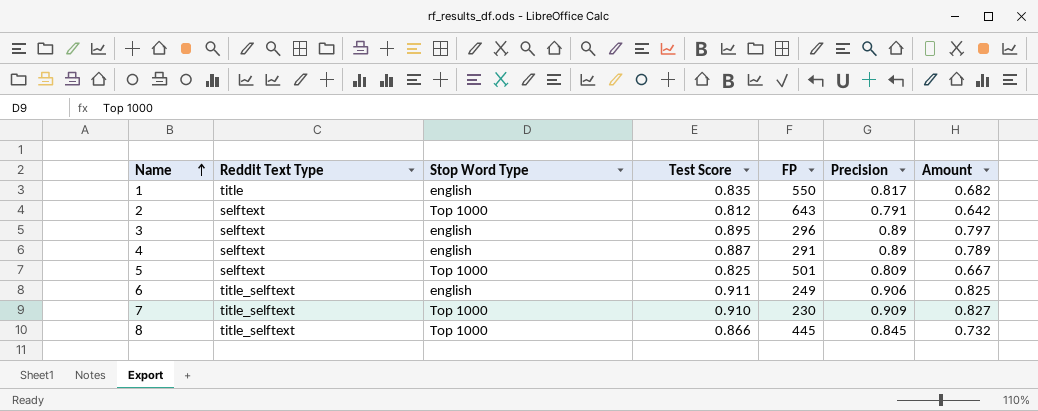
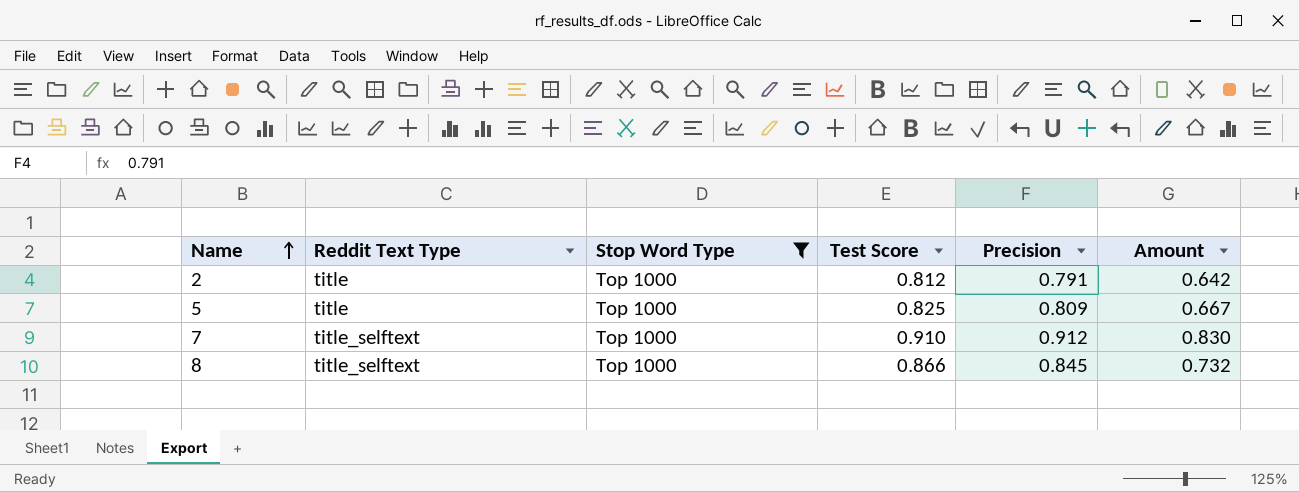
filter: none -> Stop Word Type = Top 1000
column FP | position: 5 -> none
2 | Reddit Text Type: selftext -> title
5 | Reddit Text Type: selftext -> title
7 | Precision: 0.909 -> 0.912
7 | Amount: 0.827 -> 0.830

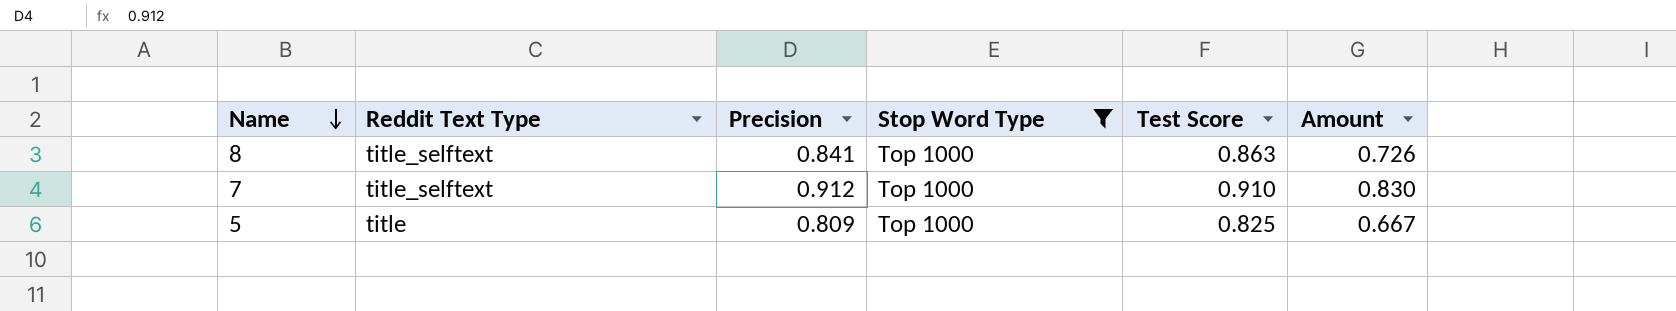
row order: Name ascending -> Name descending
column Precision | position: 5 -> 3
row 2: title | Top 1000 | 0.812 | 0.791 | 0.642 -> none
8 | Precision: 0.845 -> 0.841
8 | Test Score: 0.866 -> 0.863
8 | Amount: 0.732 -> 0.726

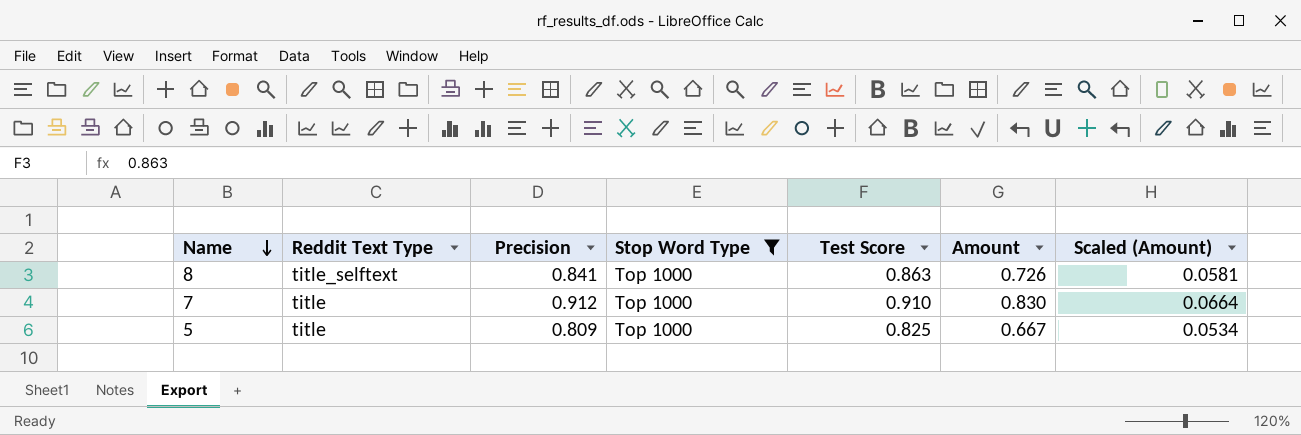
column Scaled (Amount) | formula: none -> [Amount] * 0.08
7 | Reddit Text Type: title_selftext -> title

